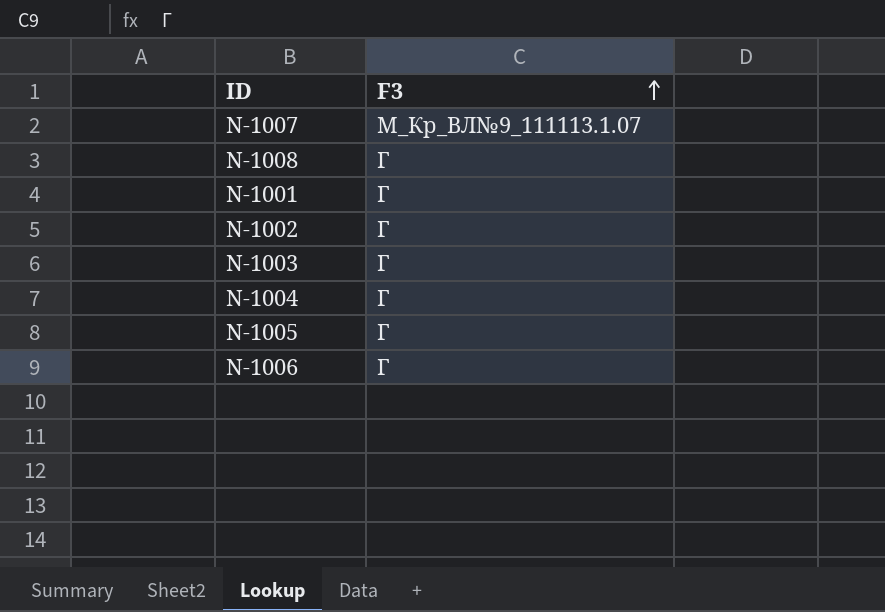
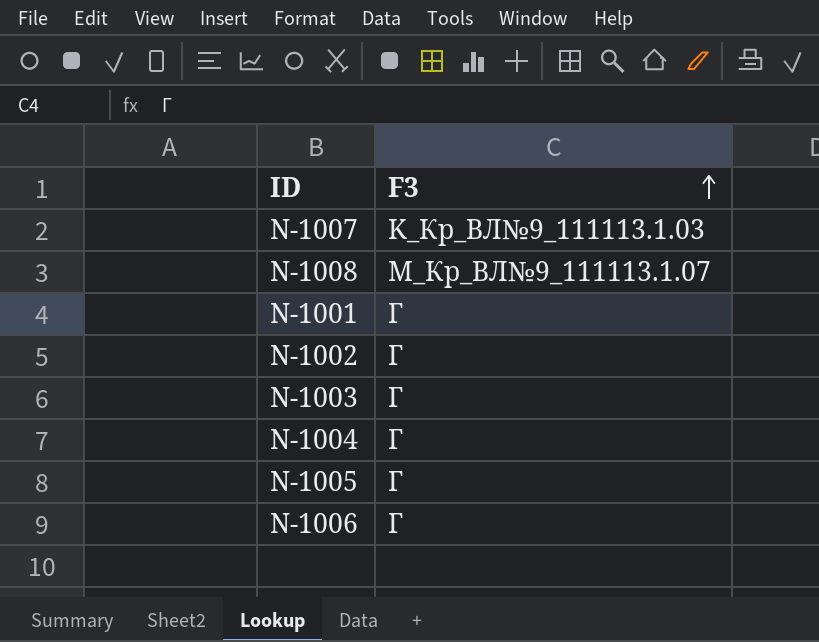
N-1007 | F3: M_Кр_ВЛ№9_111113.1.07 -> K_Кр_ВЛ№9_111113.1.03
N-1008 | F3: Г -> M_Кр_ВЛ№9_111113.1.07

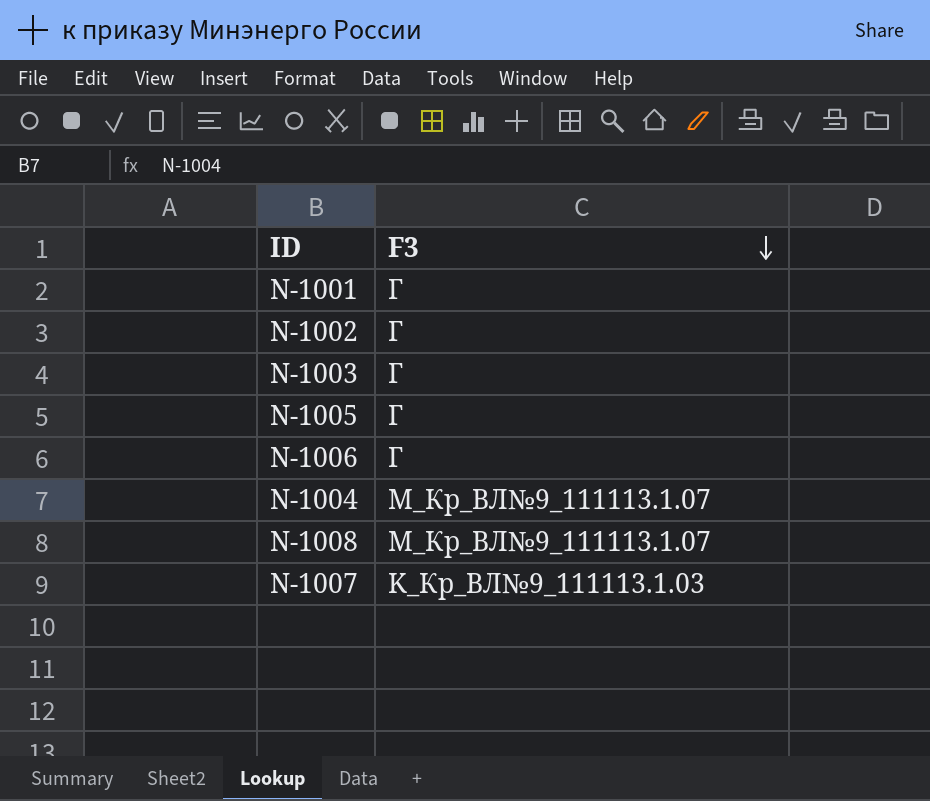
row order: F3 ascending -> F3 descending
N-1004 | F3: Г -> M_Кр_ВЛ№9_111113.1.07

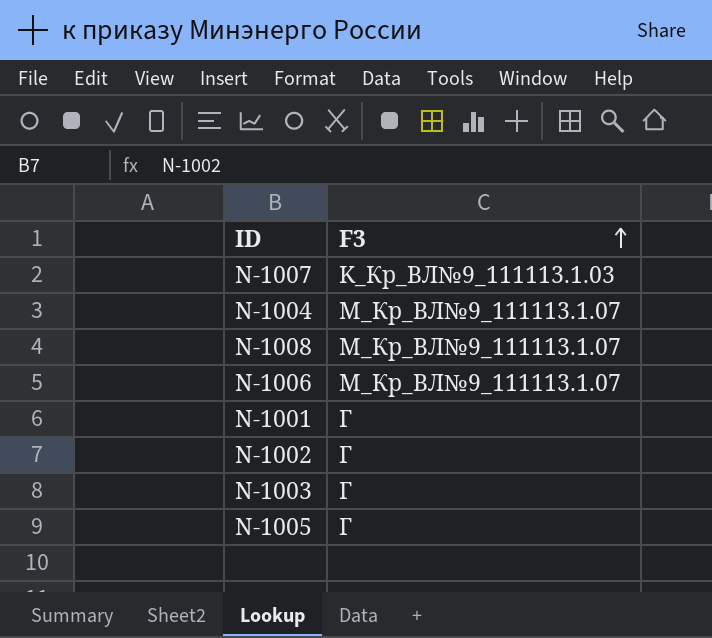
row order: F3 descending -> F3 ascending
N-1006 | F3: Г -> M_Кр_ВЛ№9_111113.1.07

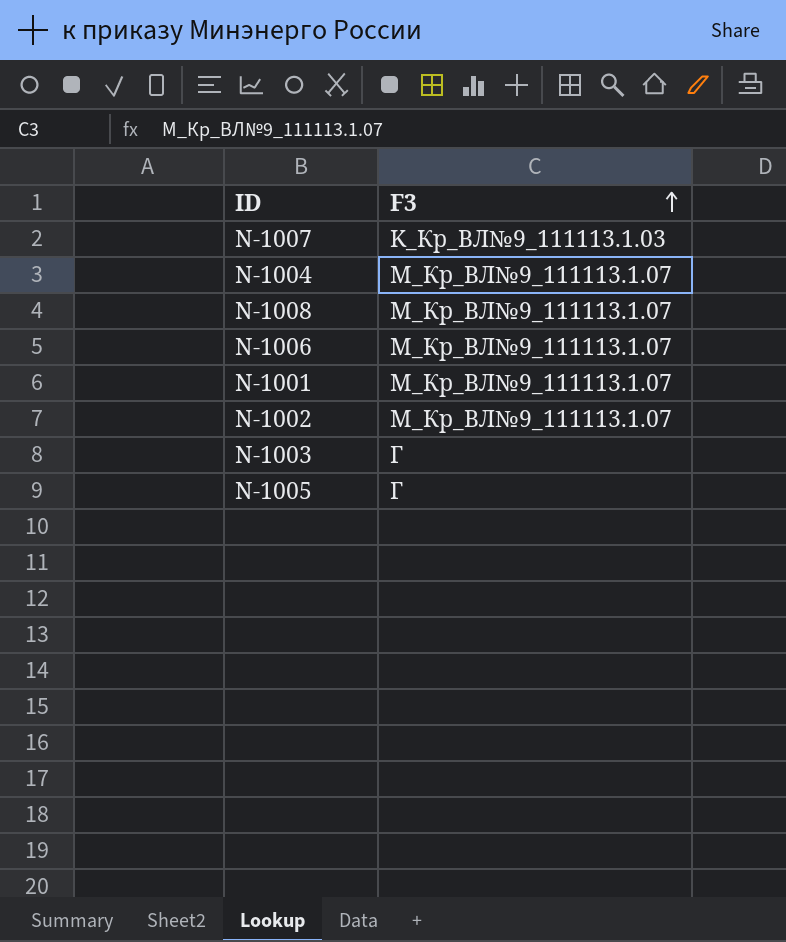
N-1001 | F3: Г -> M_Кр_ВЛ№9_111113.1.07
N-1002 | F3: Г -> M_Кр_ВЛ№9_111113.1.07

